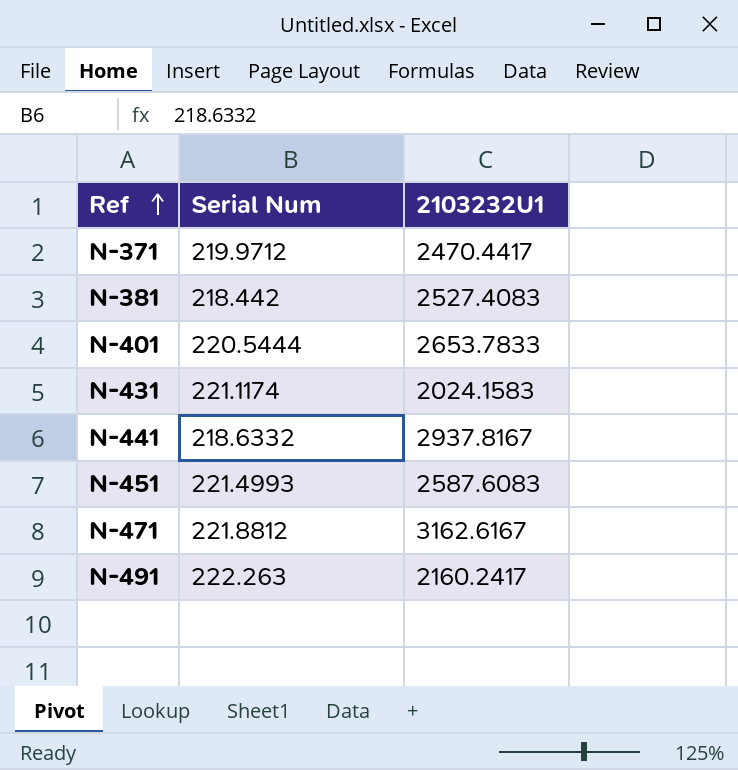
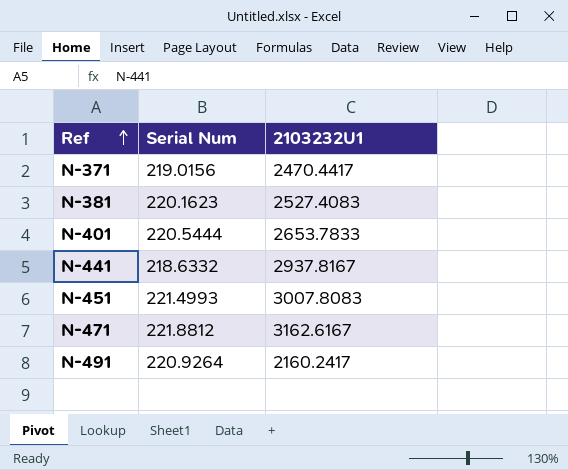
row N-431: 221.1174 | 2024.1583 -> none
N-371 | Serial Num: 219.9712 -> 219.0156
N-381 | Serial Num: 218.442 -> 220.1623
N-451 | 2103232U1: 2587.6083 -> 3007.8083
N-491 | Serial Num: 222.263 -> 220.9264

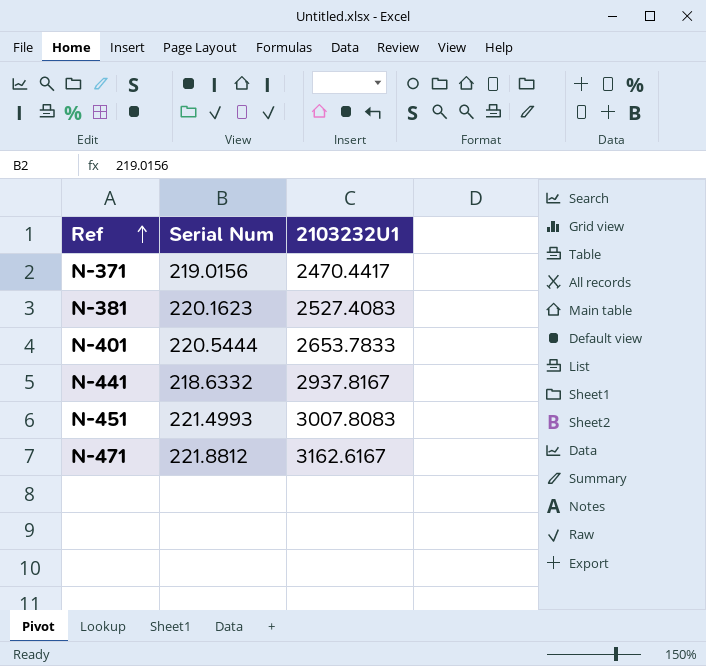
row N-491: 220.9264 | 2160.2417 -> none

